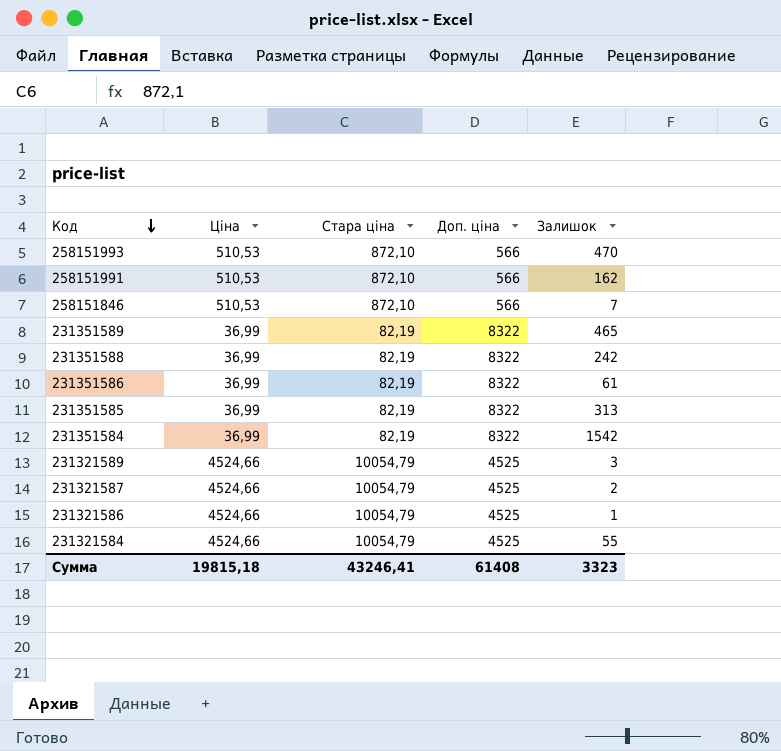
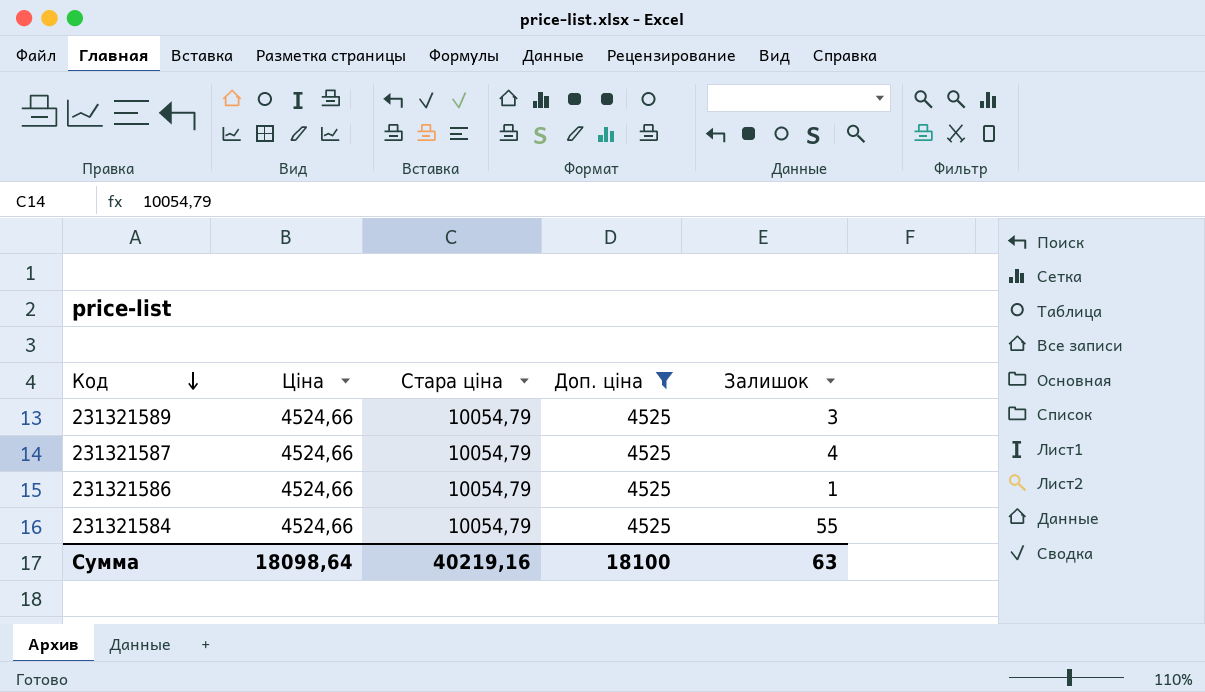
filter: none -> Доп. ціна = 4525
231321587 | Залишок: 2 -> 4
Сумма | Ціна: 19815,18 -> 18098,64
Сумма | Стара ціна: 43246,41 -> 40219,16
Сумма | Доп. ціна: 61408 -> 18100
Сумма | Залишок: 3323 -> 63

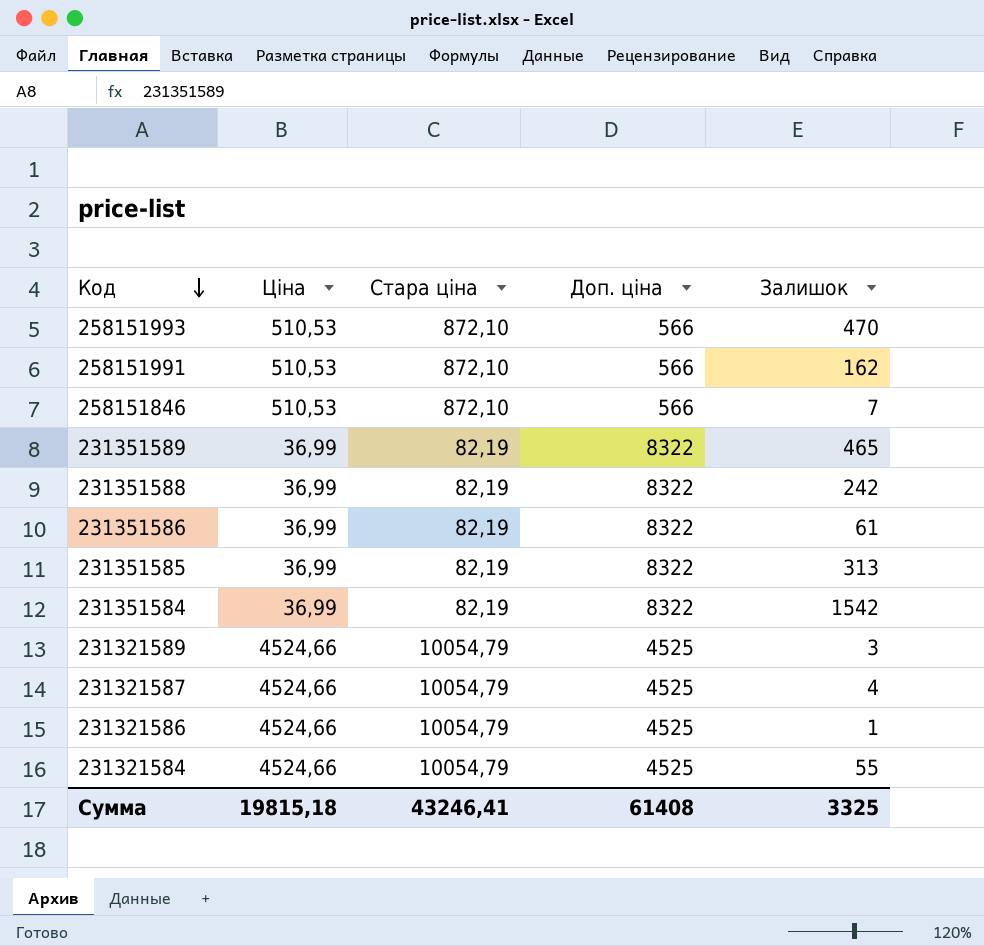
filter: Доп. ціна = 4525 -> none
Сумма | Ціна: 18098,64 -> 19815,18
Сумма | Стара ціна: 40219,16 -> 43246,41
Сумма | Доп. ціна: 18100 -> 61408
Сумма | Залишок: 63 -> 3325

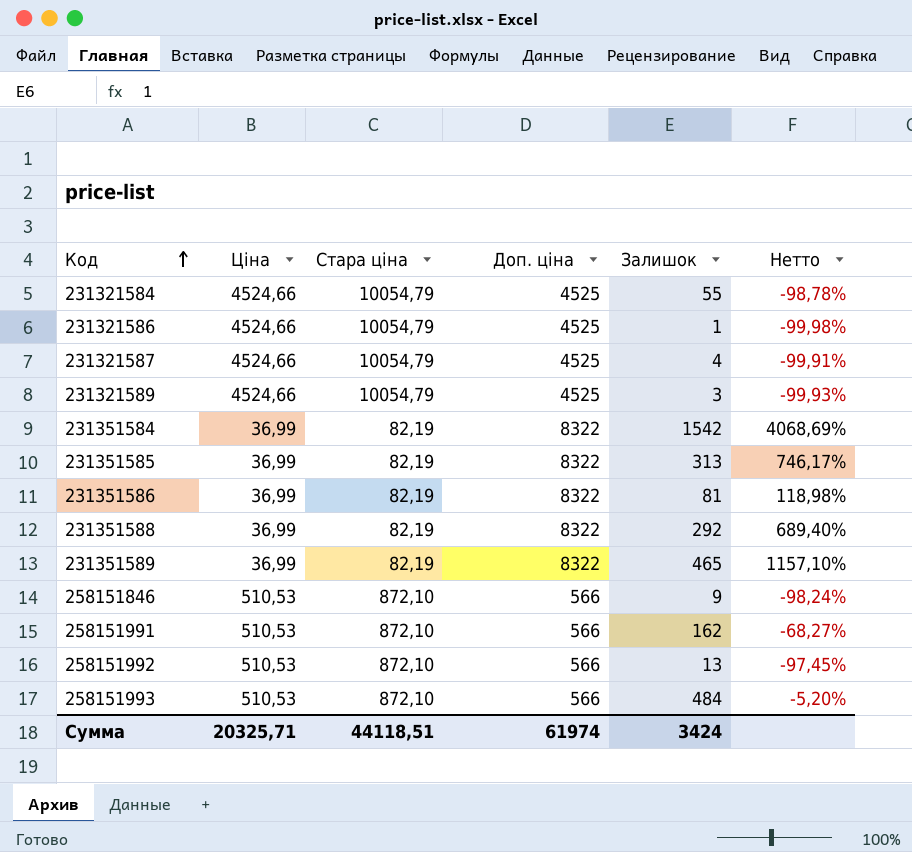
row order: Код descending -> Код ascending
column Нетто | formula: none -> ([Залишок] - [Ціна]) / [Ціна]
231351586 | Залишок: 61 -> 81
231351588 | Залишок: 242 -> 292
258151846 | Залишок: 7 -> 9
row 258151992: none -> 510,53 | 872,10 | 566 | 13 | -97,45%
258151993 | Залишок: 470 -> 484
Сумма | Ціна: 19815,18 -> 20325,71
Сумма | Стара ціна: 43246,41 -> 44118,51
Сумма | Доп. ціна: 61408 -> 61974
Сумма | Залишок: 3325 -> 3424

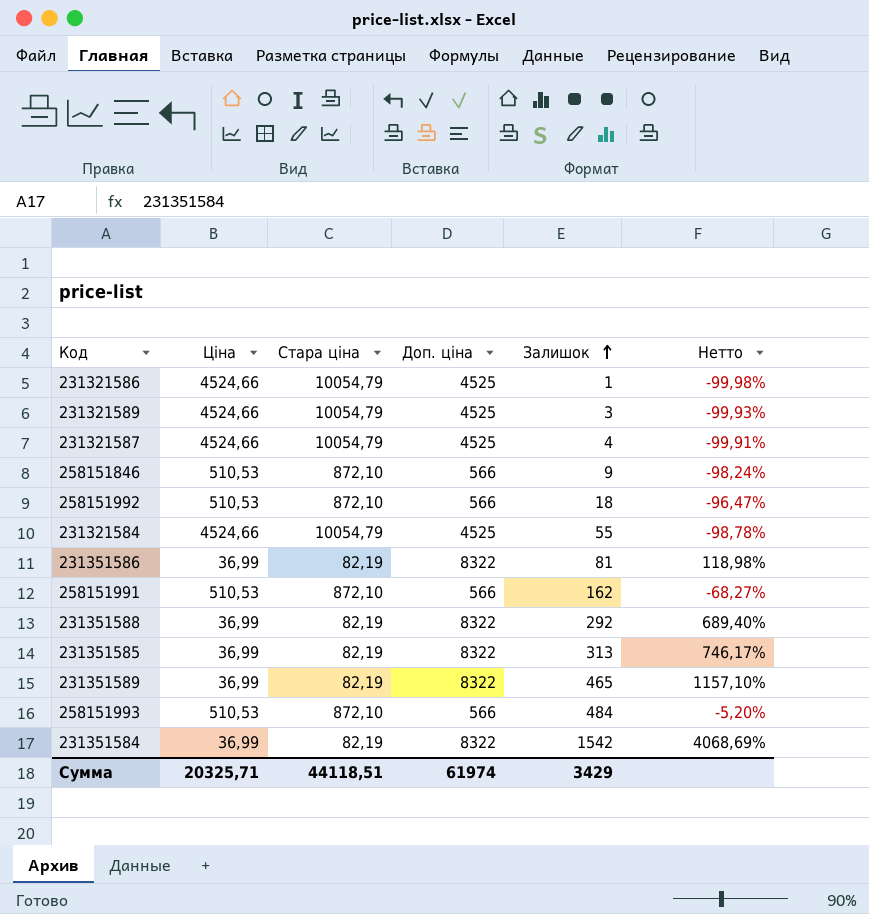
row order: Код ascending -> Залишок ascending
258151992 | Залишок: 13 -> 18
258151992 | Нетто: -97,45% -> -96,47%
Сумма | Залишок: 3424 -> 3429

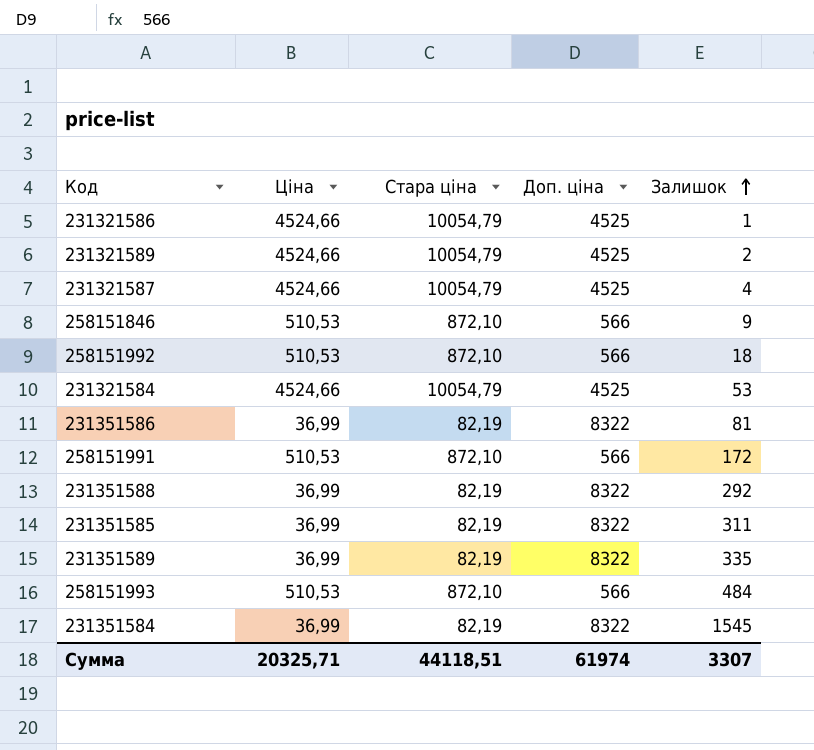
column Нетто | formula: ([Залишок] - [Ціна]) / [Ціна] -> none
231321589 | Залишок: 3 -> 2
231321584 | Залишок: 55 -> 53
258151991 | Залишок: 162 -> 172
231351585 | Залишок: 313 -> 311
231351589 | Залишок: 465 -> 335
231351584 | Залишок: 1542 -> 1545
Сумма | Залишок: 3429 -> 3307

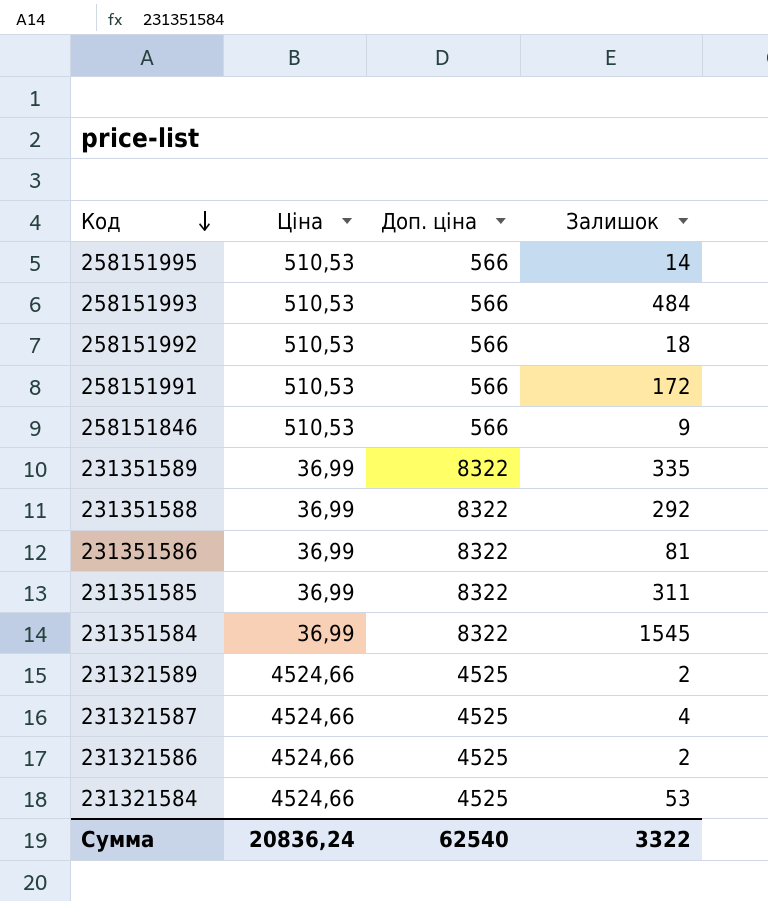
row order: Залишок ascending -> Код descending
column Стара ціна | position: 3 -> none
row 258151995: none -> 510,53 | 566 | 14
231321586 | Залишок: 1 -> 2
Сумма | Ціна: 20325,71 -> 20836,24
Сумма | Доп. ціна: 61974 -> 62540
Сумма | Залишок: 3307 -> 3322

